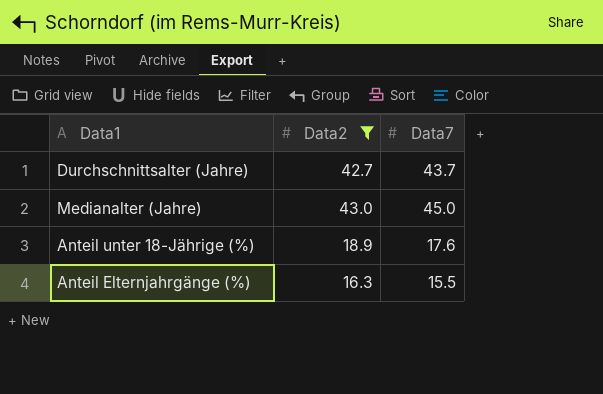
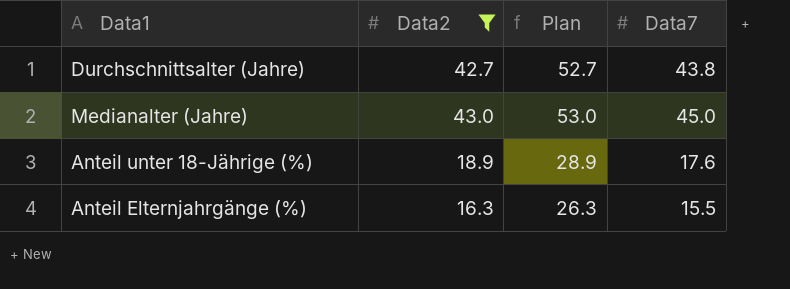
column Plan | formula: none -> [Data2] + 10
Durchschnittsalter (Jahre) | Data7: 43.7 -> 43.8

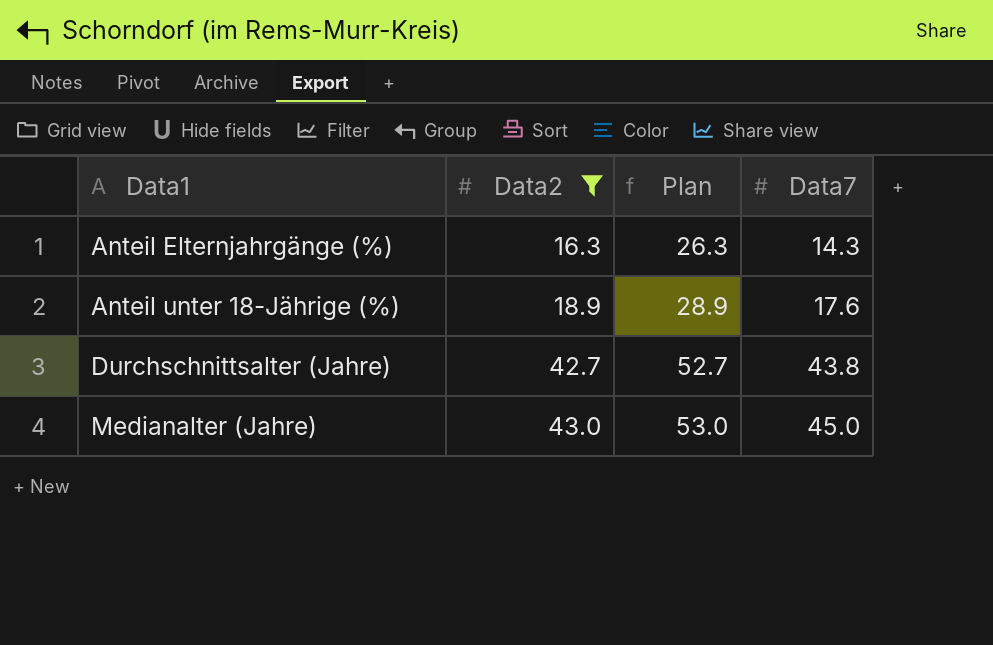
row order: none -> Data1 ascending
Anteil Elternjahrgänge (%) | Data7: 15.5 -> 14.3

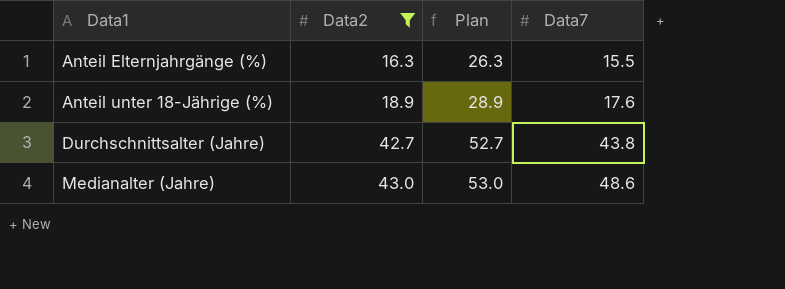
Anteil Elternjahrgänge (%) | Data7: 14.3 -> 15.5
Medianalter (Jahre) | Data7: 45.0 -> 48.6

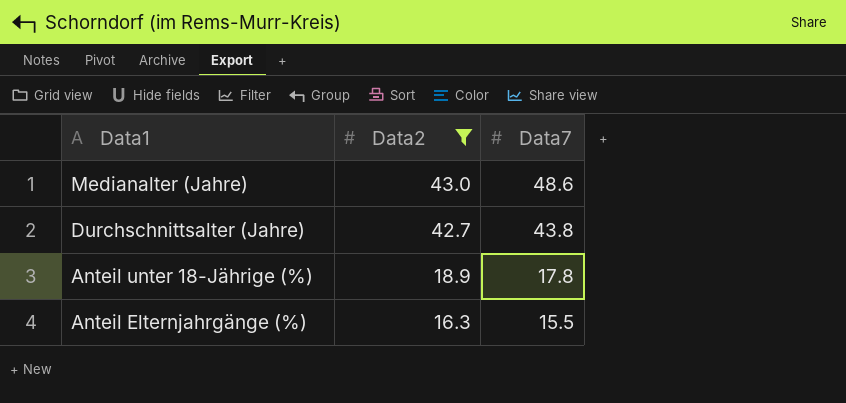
row order: Data1 ascending -> Data1 descending
column Plan | formula: [Data2] + 10 -> none
Anteil unter 18-Jährige (%) | Data7: 17.6 -> 17.8

